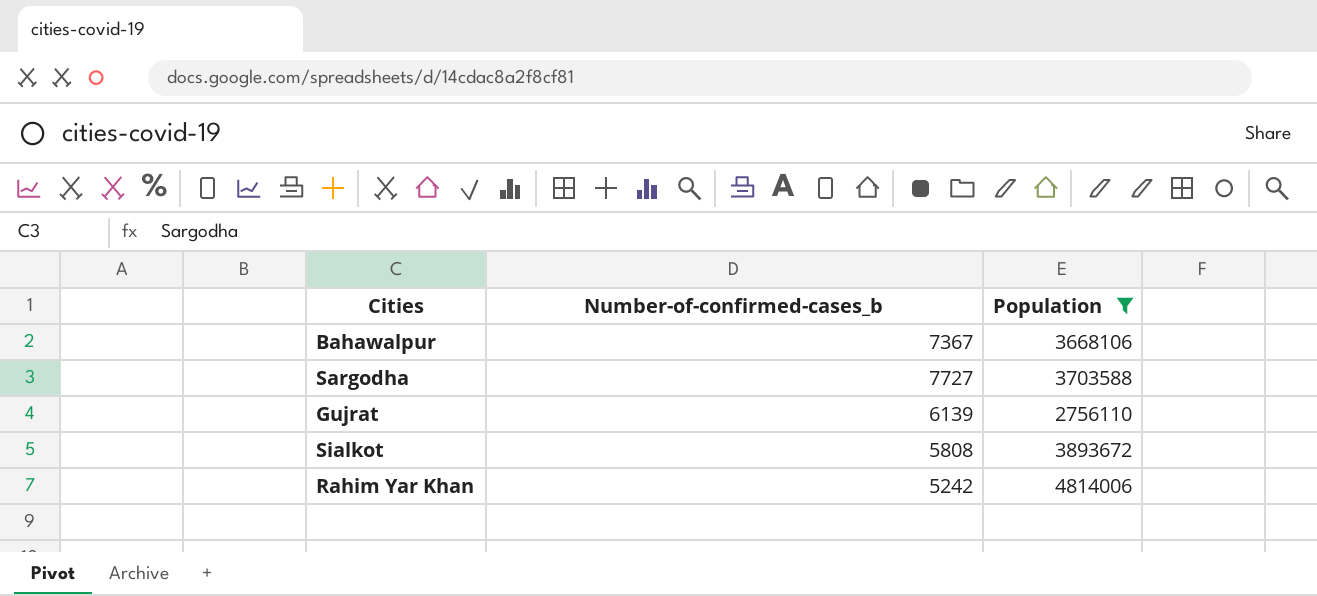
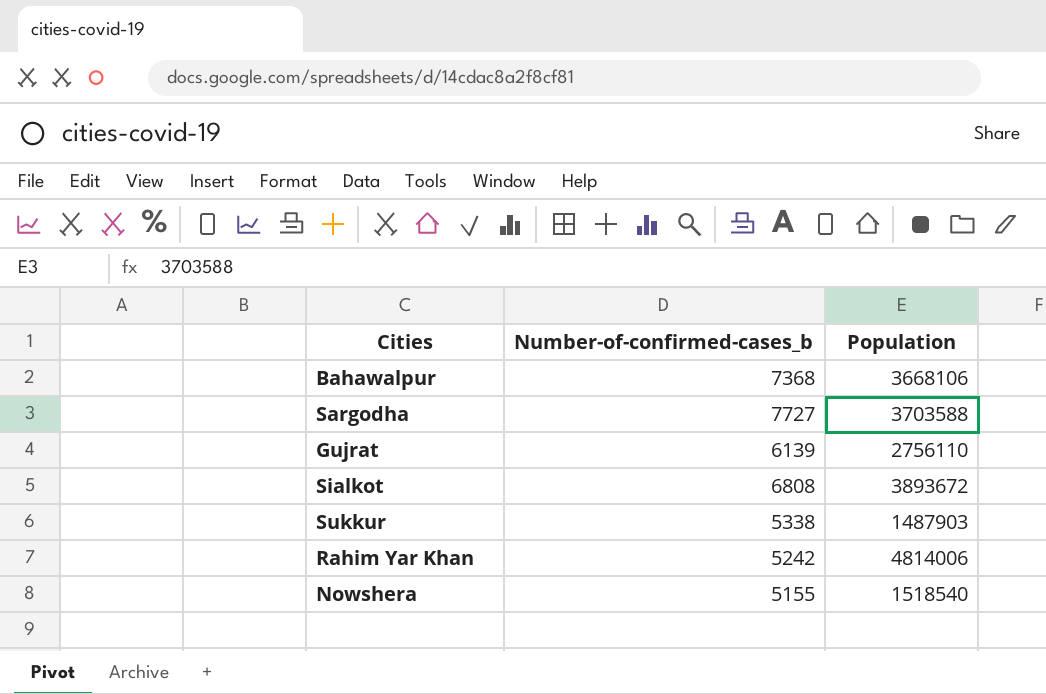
filter: Population >= 2756110 -> none
Bahawalpur | Number-of-confirmed-cases_b: 7367 -> 7368
Sialkot | Number-of-confirmed-cases_b: 5808 -> 6808

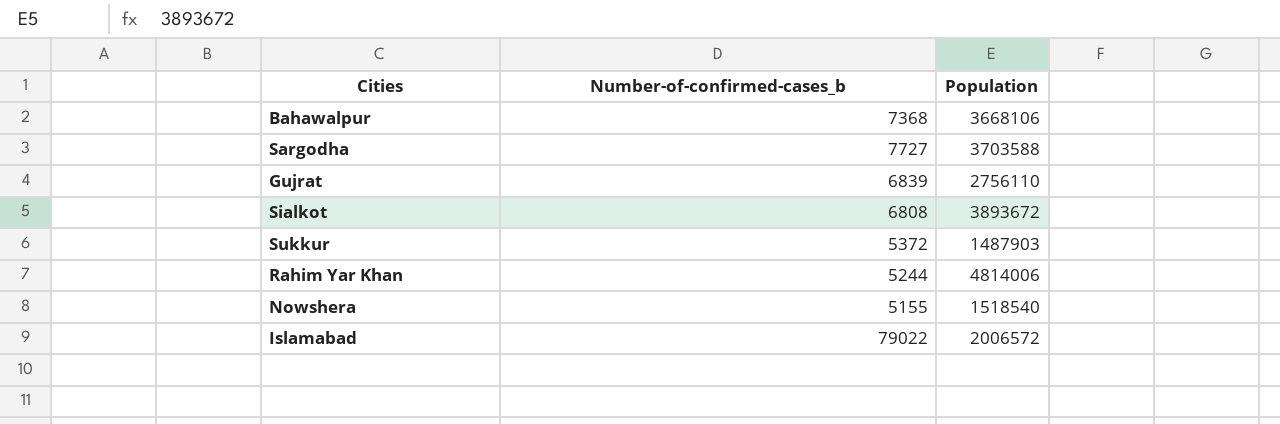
Gujrat | Number-of-confirmed-cases_b: 6139 -> 6839
Sukkur | Number-of-confirmed-cases_b: 5338 -> 5372
Rahim Yar Khan | Number-of-confirmed-cases_b: 5242 -> 5244
row Islamabad: none -> 79022 | 2006572

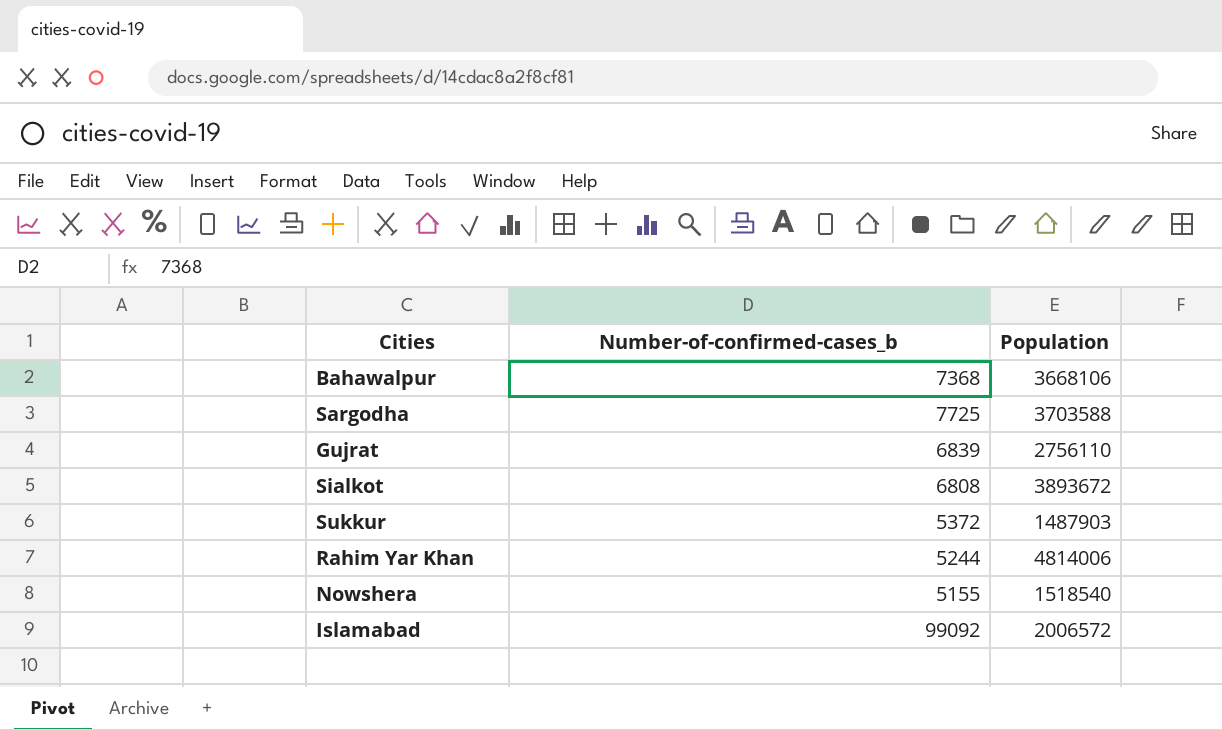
Sargodha | Number-of-confirmed-cases_b: 7727 -> 7725
Islamabad | Number-of-confirmed-cases_b: 79022 -> 99092

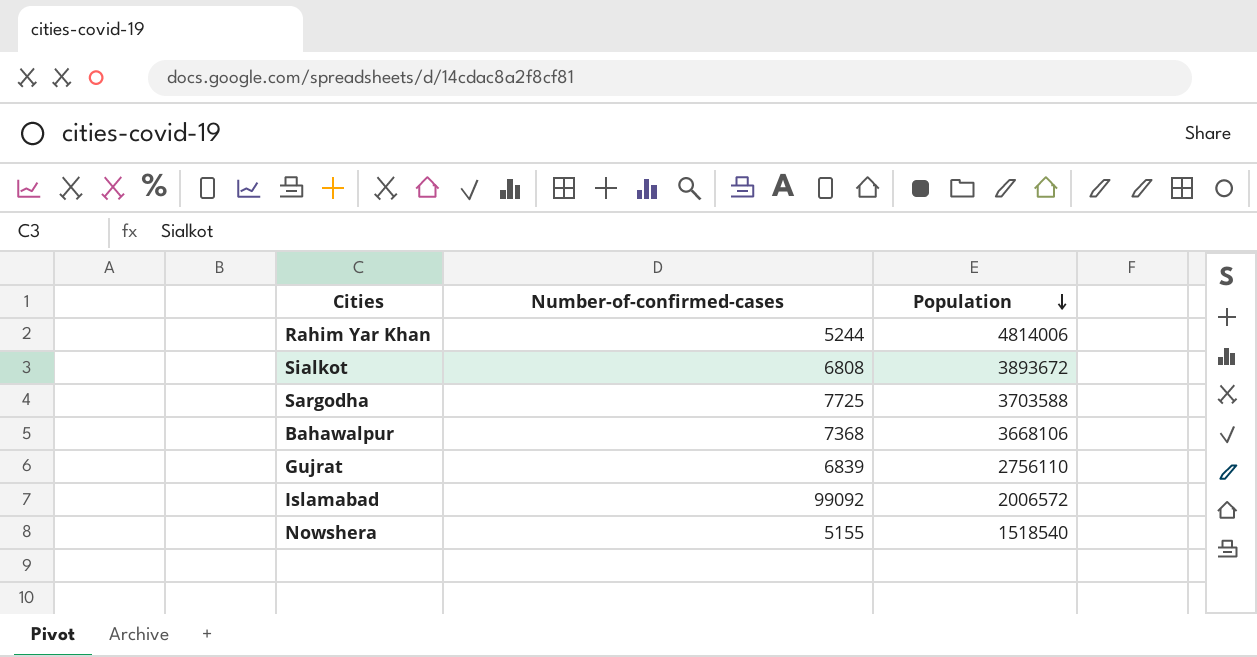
row order: none -> Population descending
column name: Number-of-confirmed-cases_b -> Number-of-confirmed-cases
row Sukkur: 5372 | 1487903 -> none

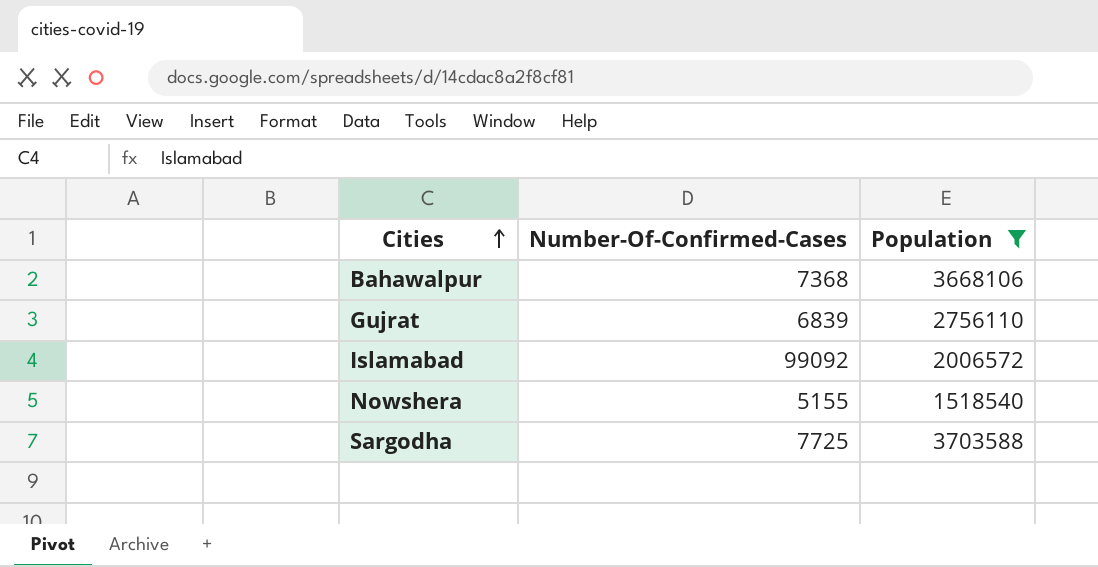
filter: none -> Population <= 3703588
row order: Population descending -> Cities ascending
column name: Number-of-confirmed-cases -> Number-Of-Confirmed-Cases

